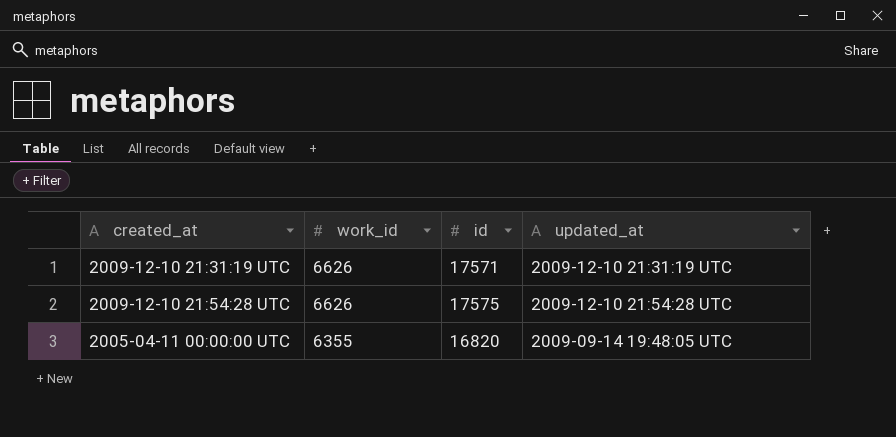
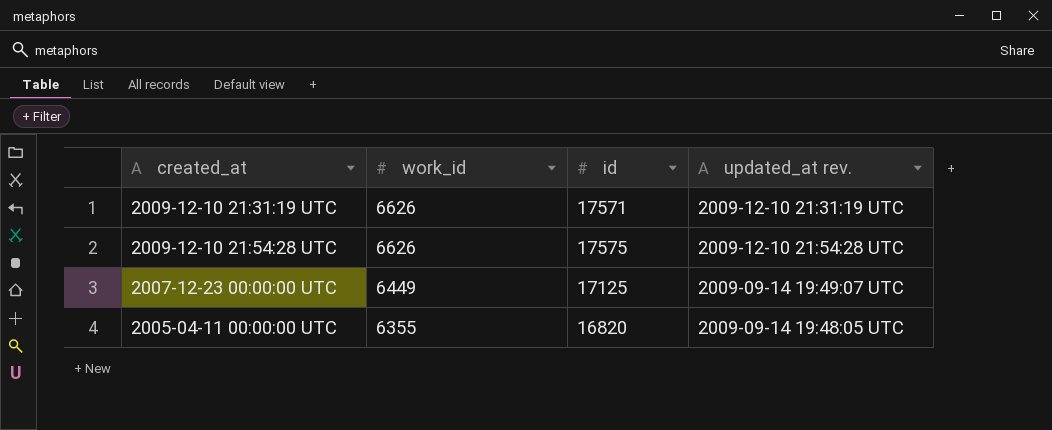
column name: updated_at -> updated_at rev.
row 2007-12-23 00:00:00 UTC: none -> 6449 | 17125 | 2009-09-14 19:49:07 UTC

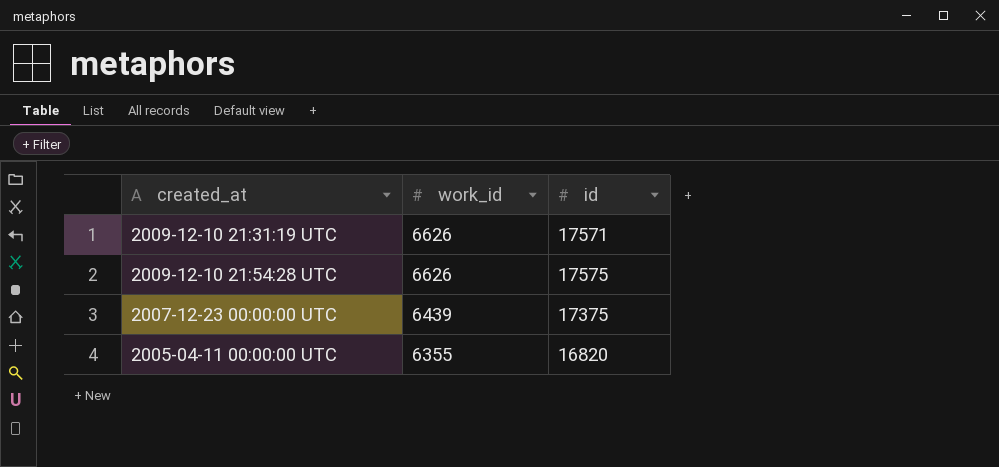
column updated_at rev. | position: 4 -> none
2007-12-23 00:00:00 UTC | work_id: 6449 -> 6439
2007-12-23 00:00:00 UTC | id: 17125 -> 17375

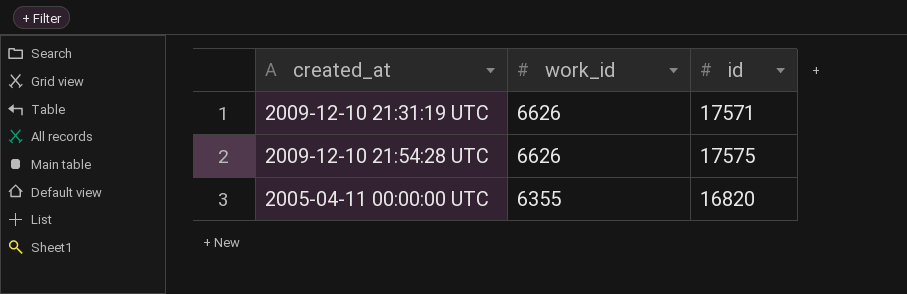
row 2007-12-23 00:00:00 UTC: 6439 | 17375 -> none

